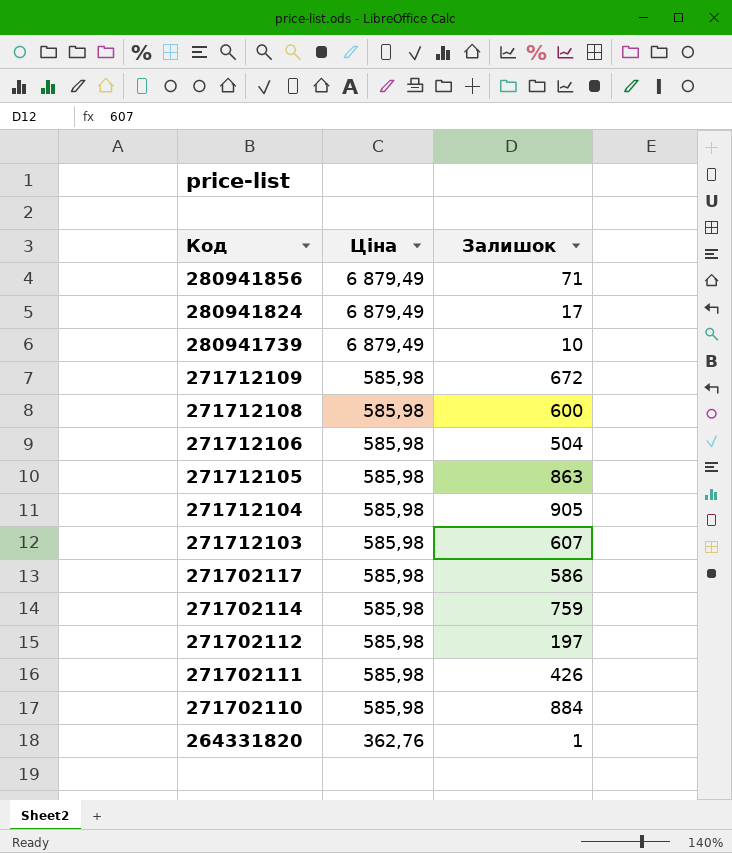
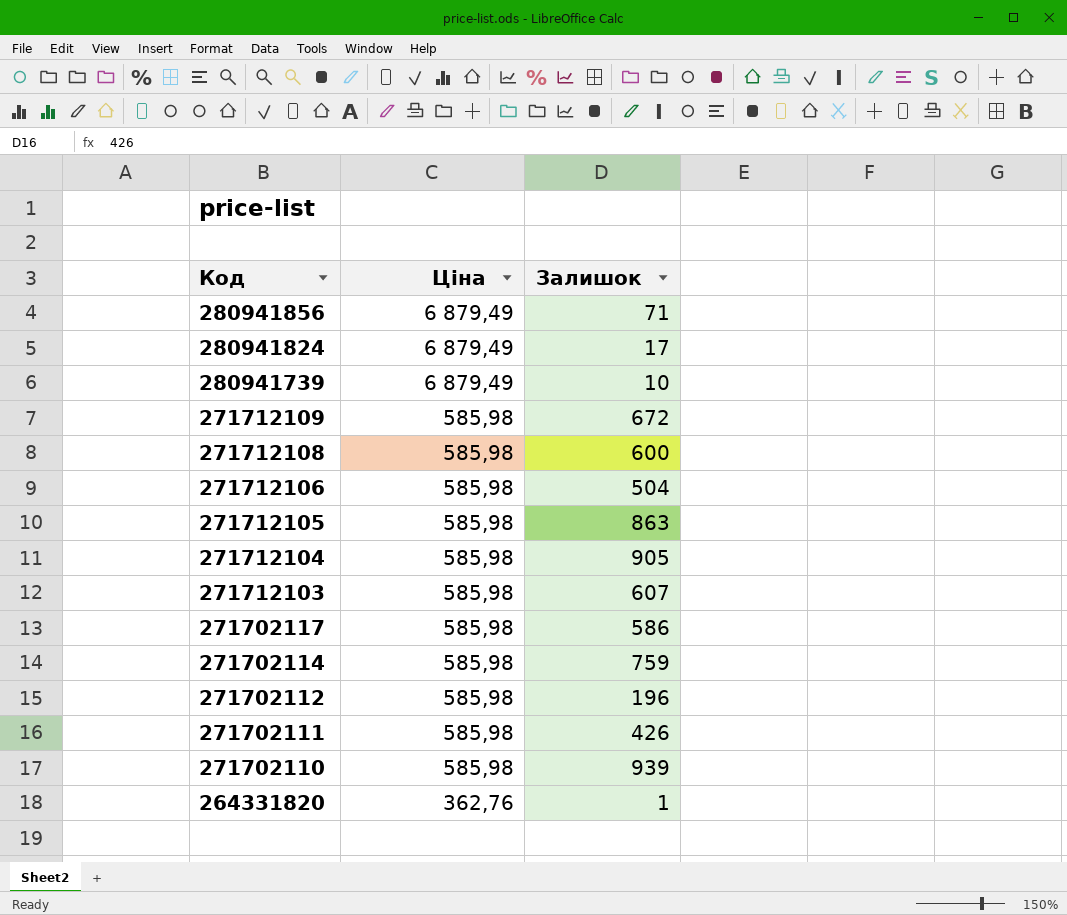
271702112 | Залишок: 197 -> 196
271702110 | Залишок: 884 -> 939

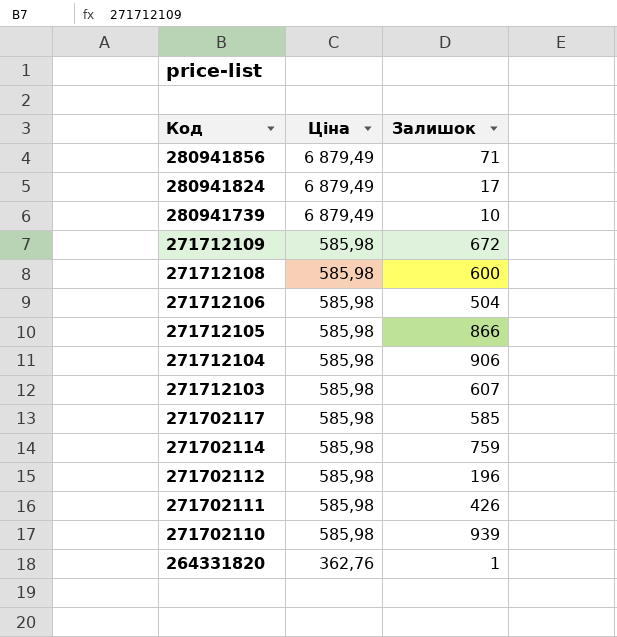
271712105 | Залишок: 863 -> 866
271712104 | Залишок: 905 -> 906
271702117 | Залишок: 586 -> 585

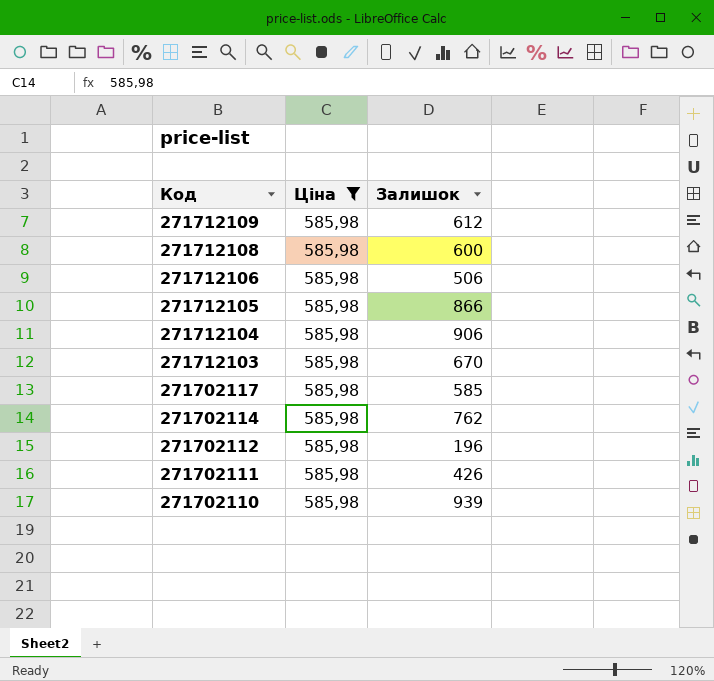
filter: none -> Ціна = 585,98
271712109 | Залишок: 672 -> 612
271712106 | Залишок: 504 -> 506
271712103 | Залишок: 607 -> 670
271702114 | Залишок: 759 -> 762

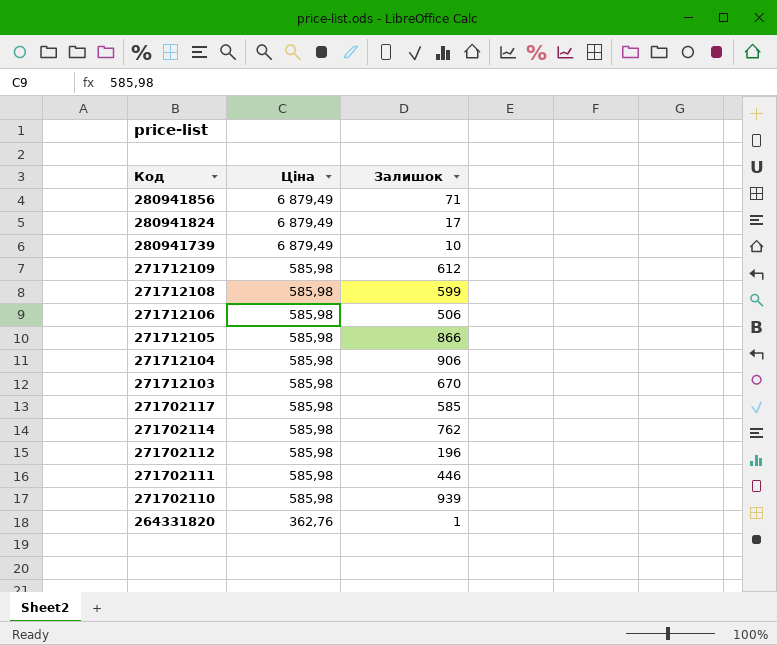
filter: Ціна = 585,98 -> none
271712108 | Залишок: 600 -> 599
271702111 | Залишок: 426 -> 446

